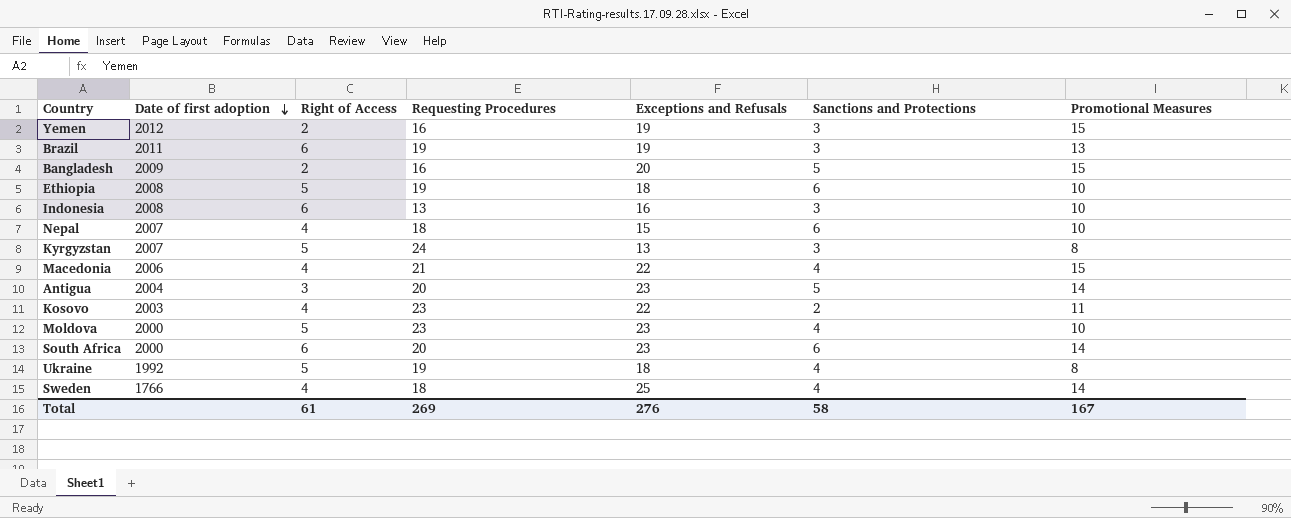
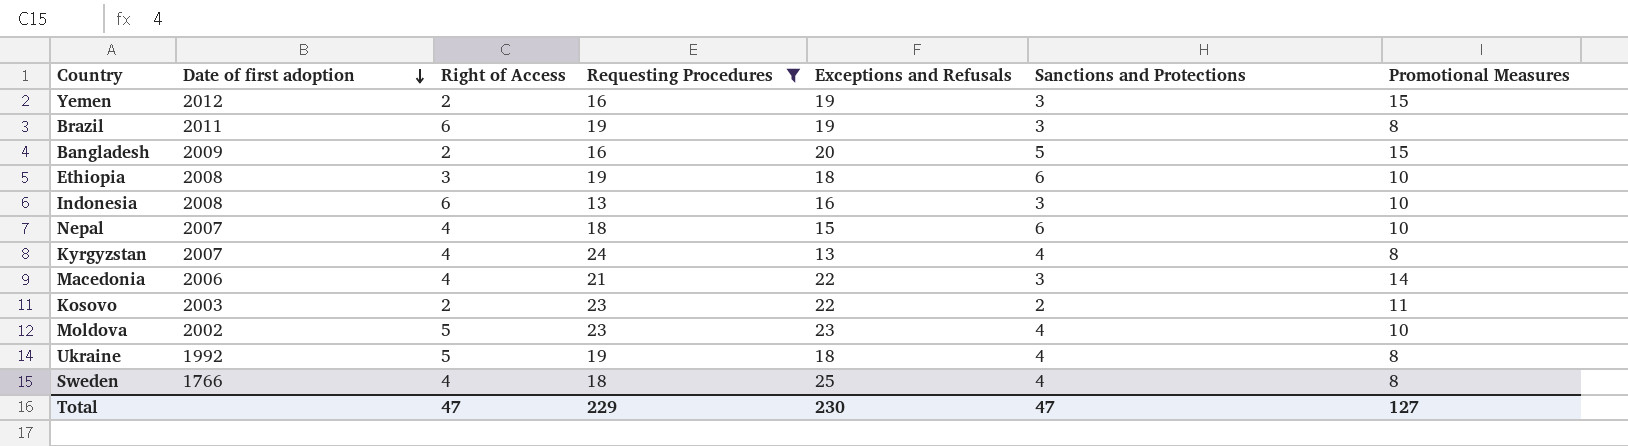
filter: none -> Requesting Procedures != 20
Brazil | Promotional Measures: 13 -> 8
Ethiopia | Right of Access: 5 -> 3
Kyrgyzstan | Right of Access: 5 -> 4
Kyrgyzstan | Sanctions and Protections: 3 -> 4
Macedonia | Sanctions and Protections: 4 -> 3
Macedonia | Promotional Measures: 15 -> 14
Kosovo | Right of Access: 4 -> 2
Moldova | Date of first adoption: 2000 -> 2002
Sweden | Promotional Measures: 14 -> 8
Total | Right of Access: 61 -> 47
Total | Requesting Procedures: 269 -> 229
Total | Exceptions and Refusals: 276 -> 230
Total | Sanctions and Protections: 58 -> 47
Total | Promotional Measures: 167 -> 127

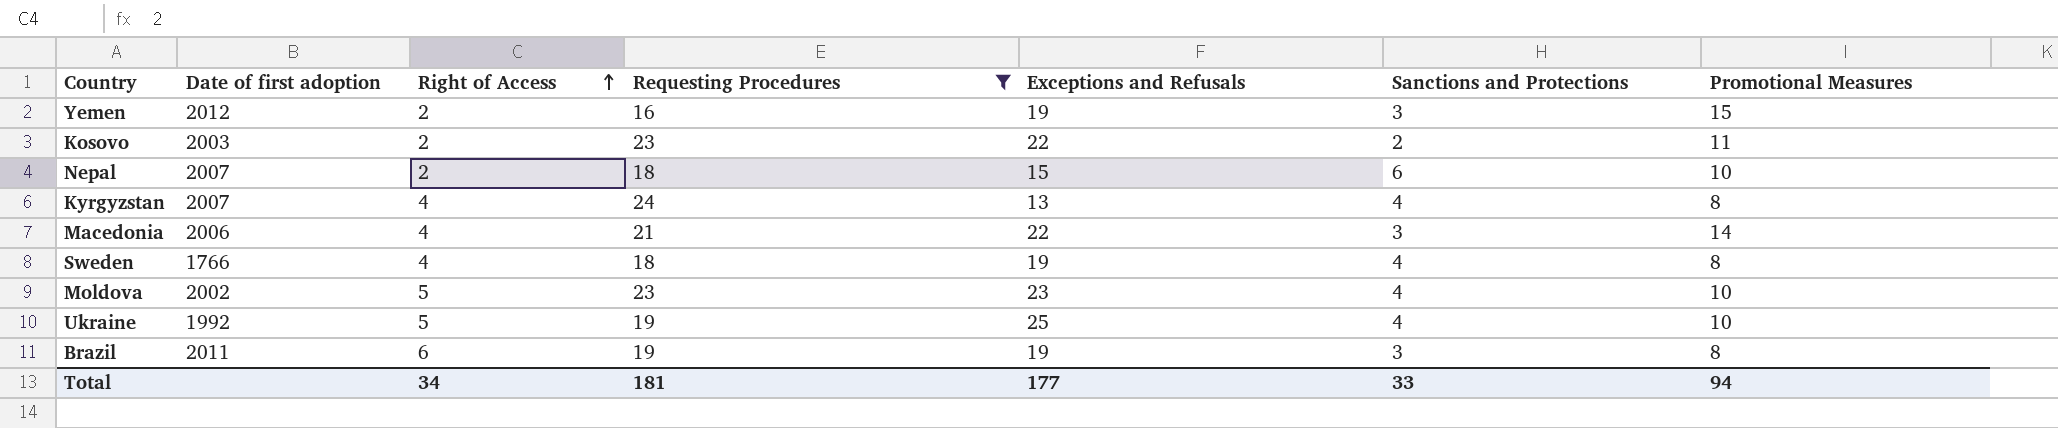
row order: Date of first adoption descending -> Right of Access ascending
row Bangladesh: 2009 | 2 | 16 | 20 | 5 | 15 -> none
row Ethiopia: 2008 | 3 | 19 | 18 | 6 | 10 -> none
row Indonesia: 2008 | 6 | 13 | 16 | 3 | 10 -> none
Nepal | Right of Access: 4 -> 2
Sweden | Exceptions and Refusals: 25 -> 19
Ukraine | Exceptions and Refusals: 18 -> 25
Ukraine | Promotional Measures: 8 -> 10
Total | Right of Access: 47 -> 34
Total | Requesting Procedures: 229 -> 181
Total | Exceptions and Refusals: 230 -> 177
Total | Sanctions and Protections: 47 -> 33
Total | Promotional Measures: 127 -> 94

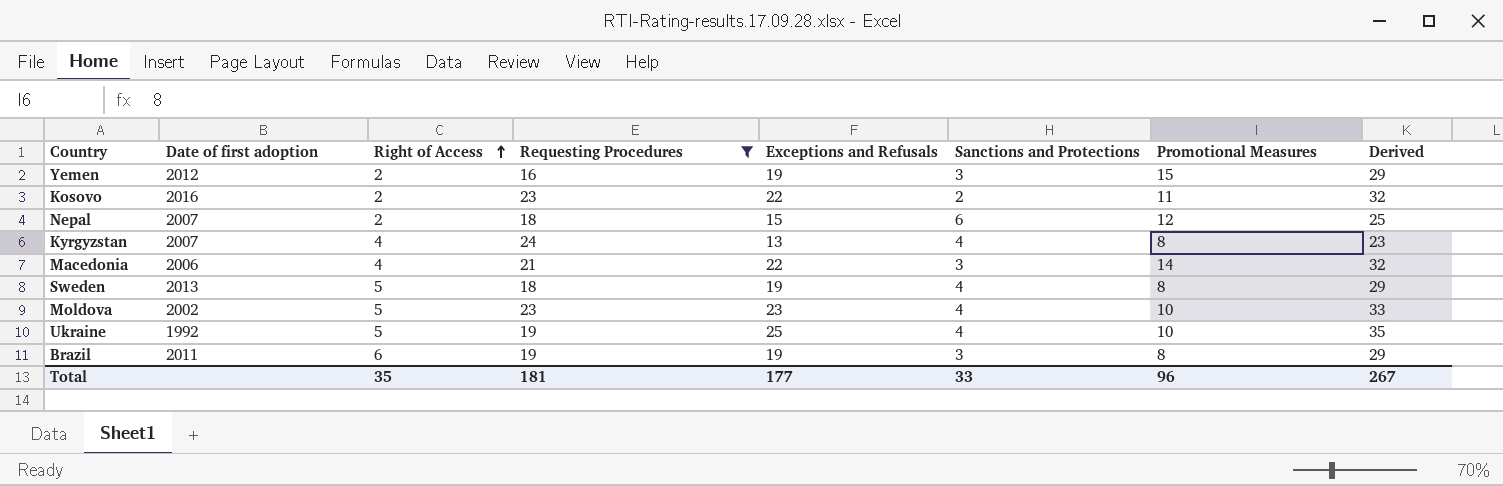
column Derived | formula: none -> [Exceptions and Refusals] + 10
Kosovo | Date of first adoption: 2003 -> 2016
Nepal | Promotional Measures: 10 -> 12
Sweden | Date of first adoption: 1766 -> 2013
Sweden | Right of Access: 4 -> 5
Total | Right of Access: 34 -> 35
Total | Promotional Measures: 94 -> 96

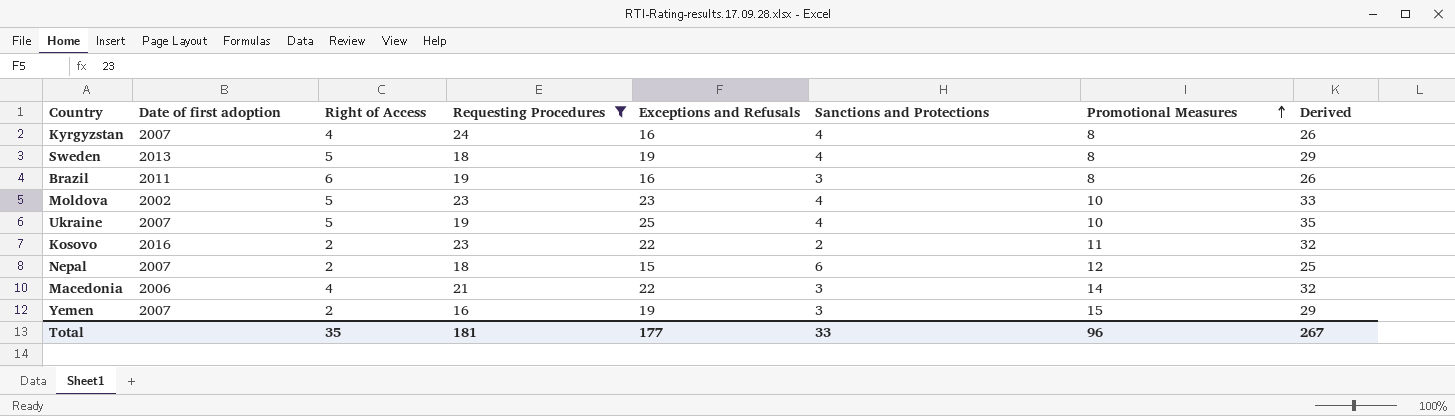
row order: Right of Access ascending -> Promotional Measures ascending
Kyrgyzstan | Exceptions and Refusals: 13 -> 16
Kyrgyzstan | Derived: 23 -> 26
Brazil | Exceptions and Refusals: 19 -> 16
Brazil | Derived: 29 -> 26
Ukraine | Date of first adoption: 1992 -> 2007
Yemen | Date of first adoption: 2012 -> 2007

